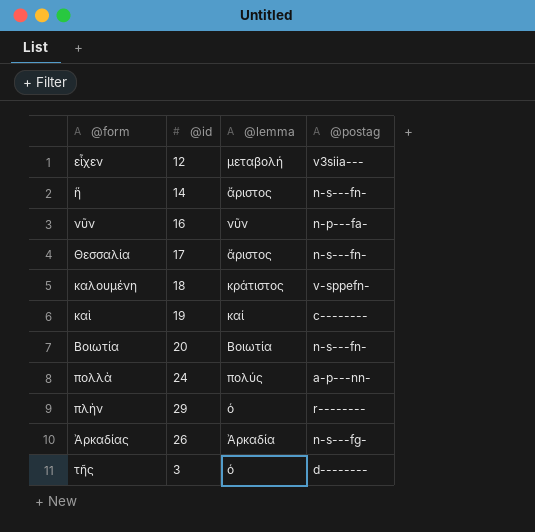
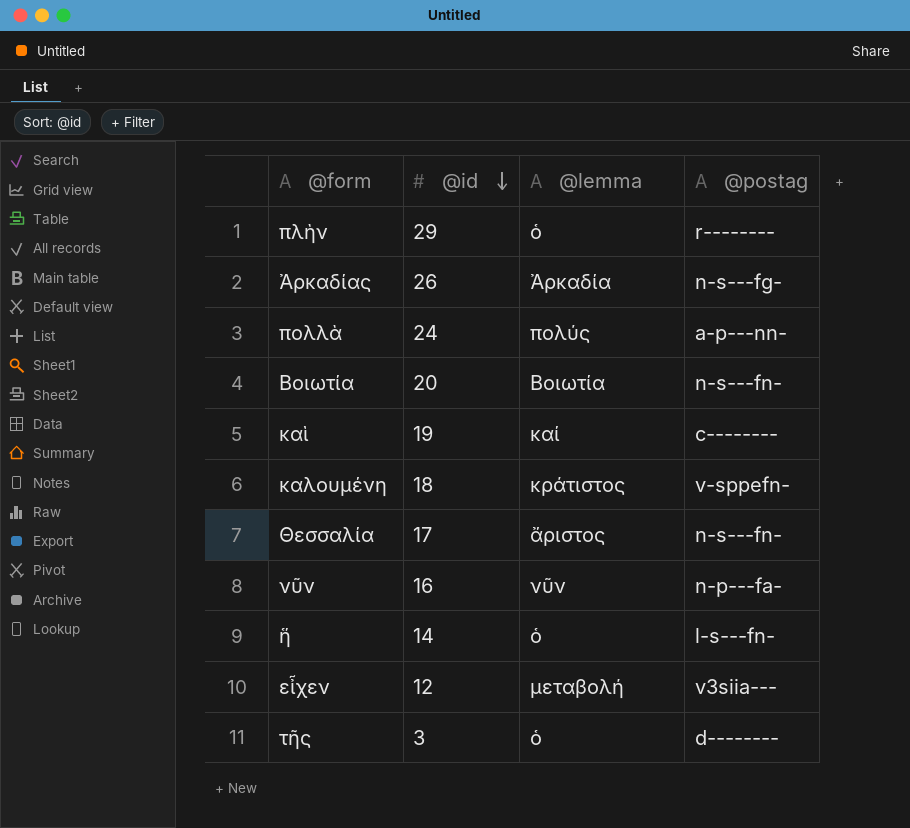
row order: none -> @id descending
ἥ | @lemma: ἄριστος -> ὁ
ἥ | @postag: n-s---fn- -> l-s---fn-

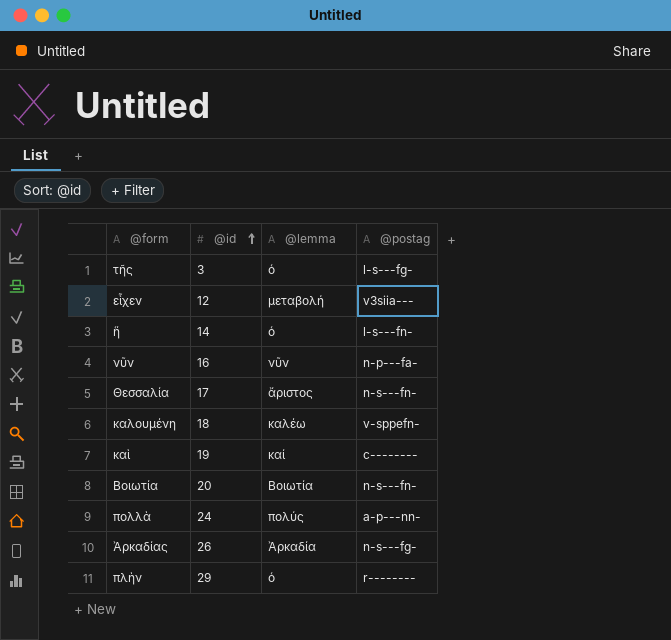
row order: @id descending -> @id ascending
τῆς | @postag: d-------- -> l-s---fg-
καλουμένη | @lemma: κράτιστος -> καλέω

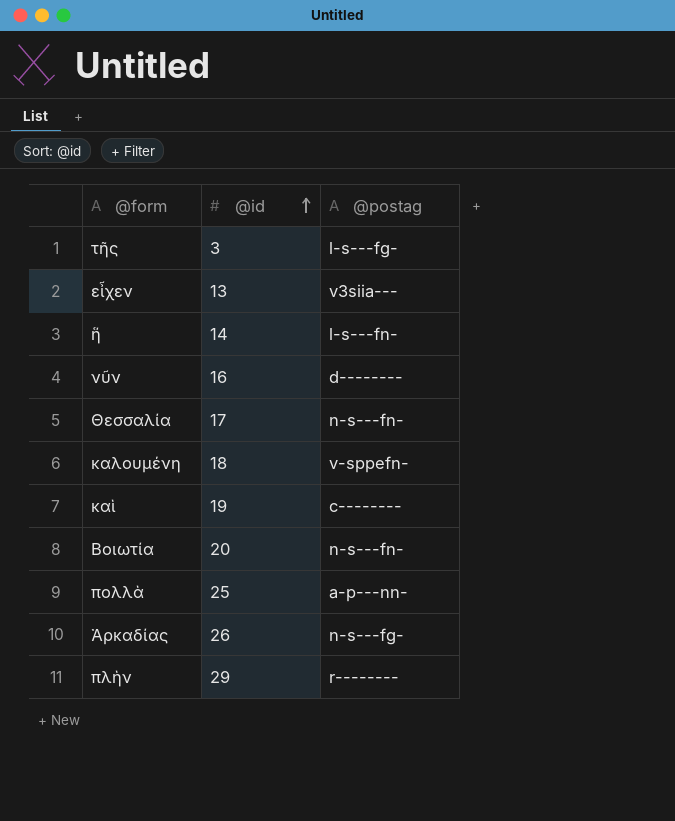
column @lemma | position: 3 -> none
εἶχεν | @id: 12 -> 13
νῦν | @postag: n-p---fa- -> d--------
πολλὰ | @id: 24 -> 25

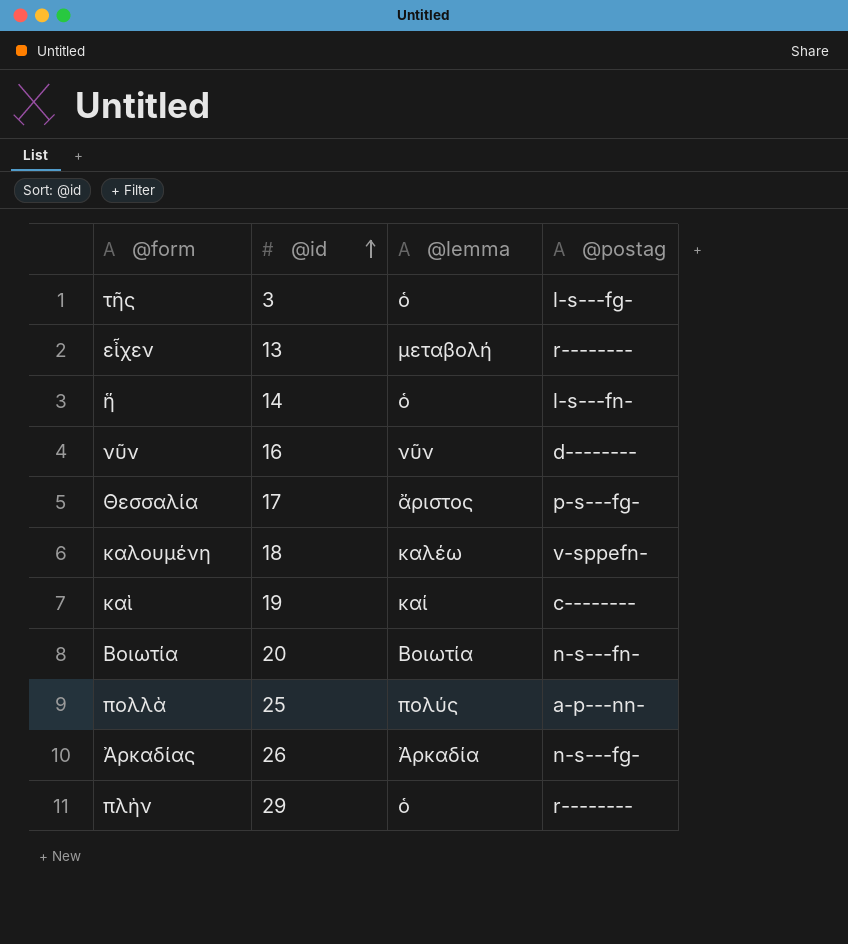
column @lemma | position: none -> 3
εἶχεν | @postag: v3siia--- -> r--------
Θεσσαλία | @postag: n-s---fn- -> p-s---fg-

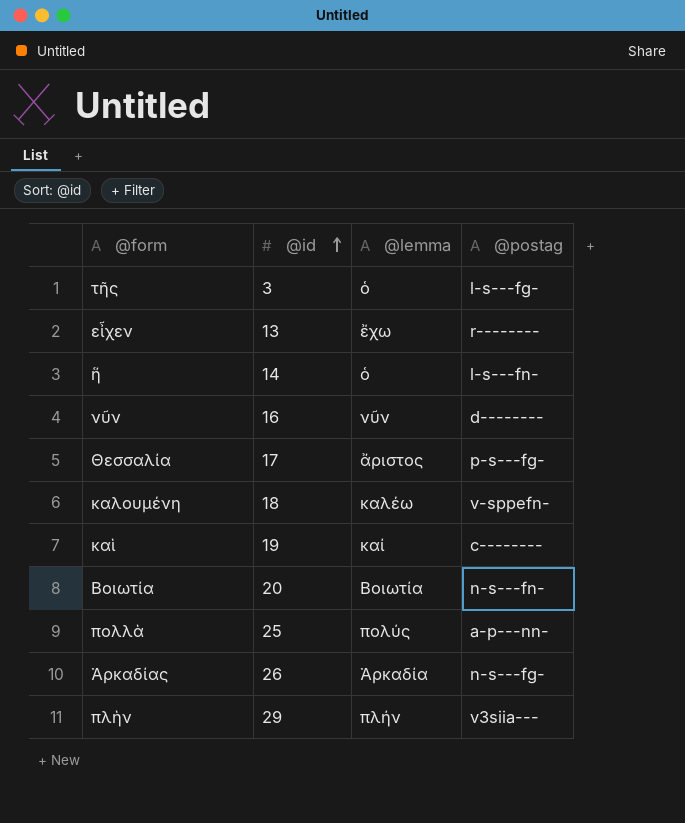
εἶχεν | @lemma: μεταβολή -> ἔχω
πλὴν | @lemma: ὁ -> πλήν
πλὴν | @postag: r-------- -> v3siia---

